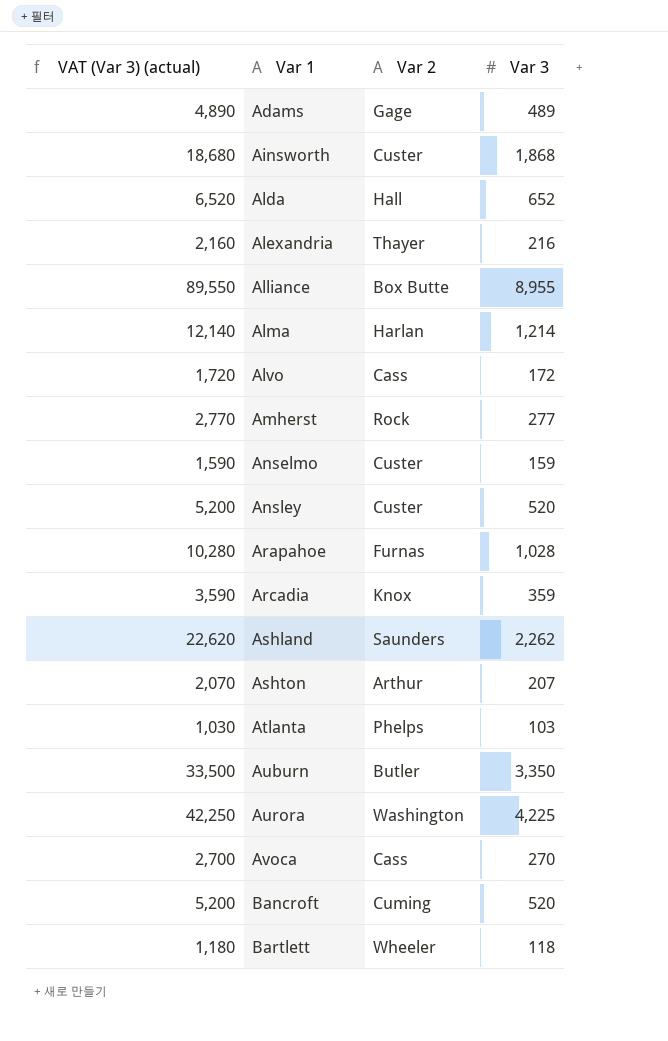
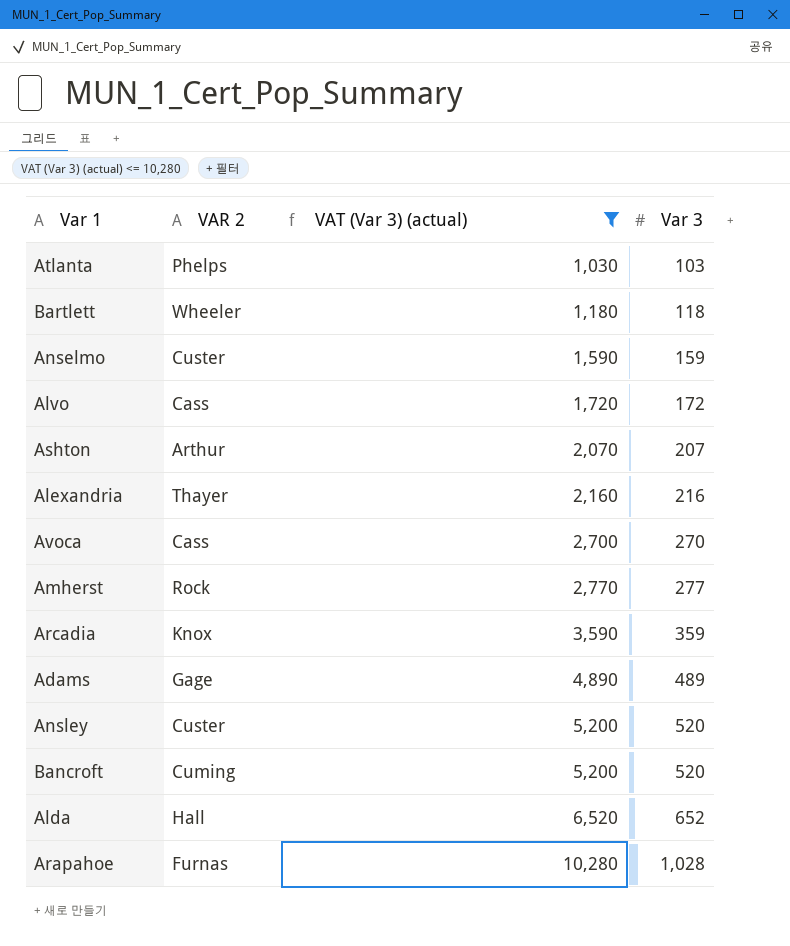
filter: none -> VAT (Var 3) (actual) <= 10,280
row order: Var 1 ascending -> VAT (Var 3) (actual) ascending
column name: Var 2 -> VAR 2
column VAT (Var 3) (actual) | position: 1 -> 3

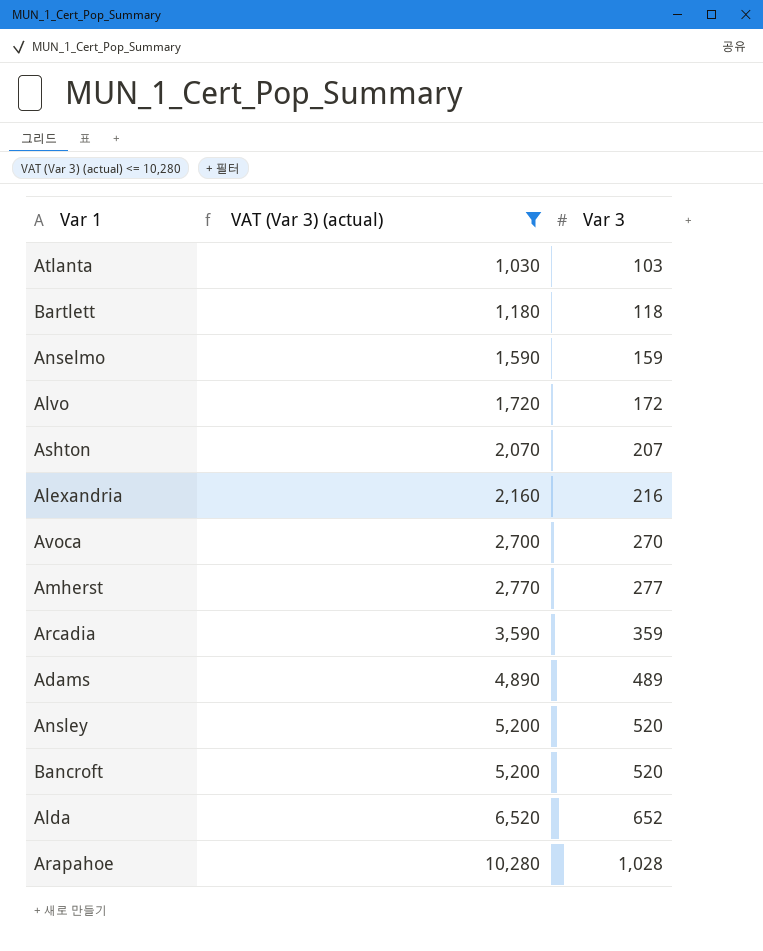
column VAR 2 | position: 2 -> none

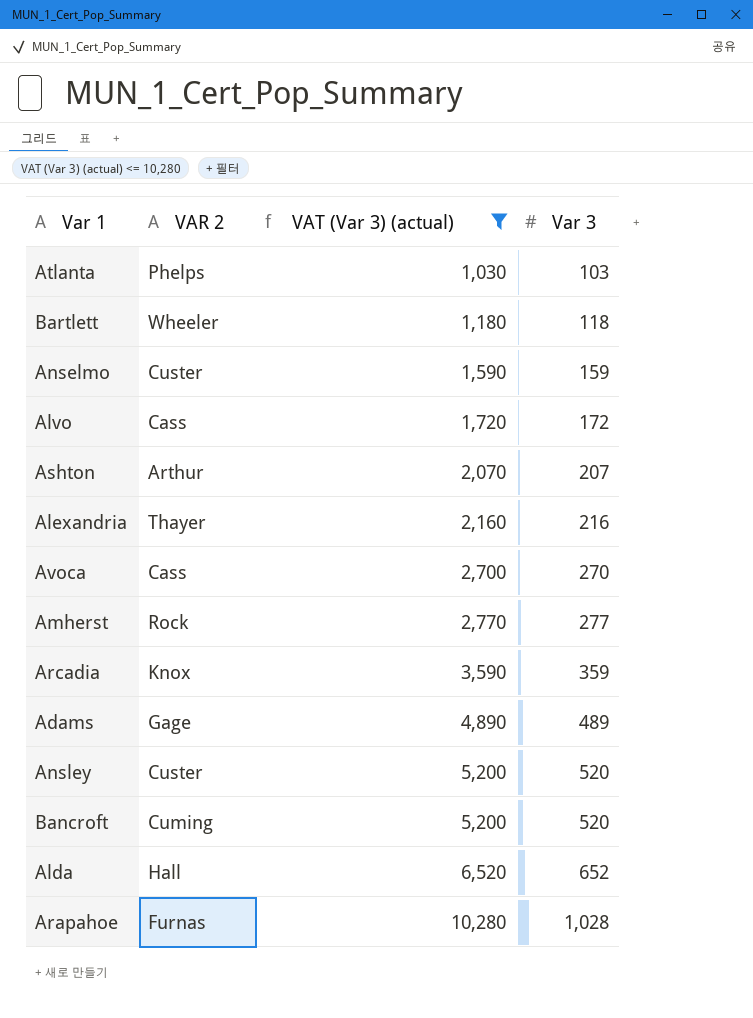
column VAR 2 | position: none -> 2

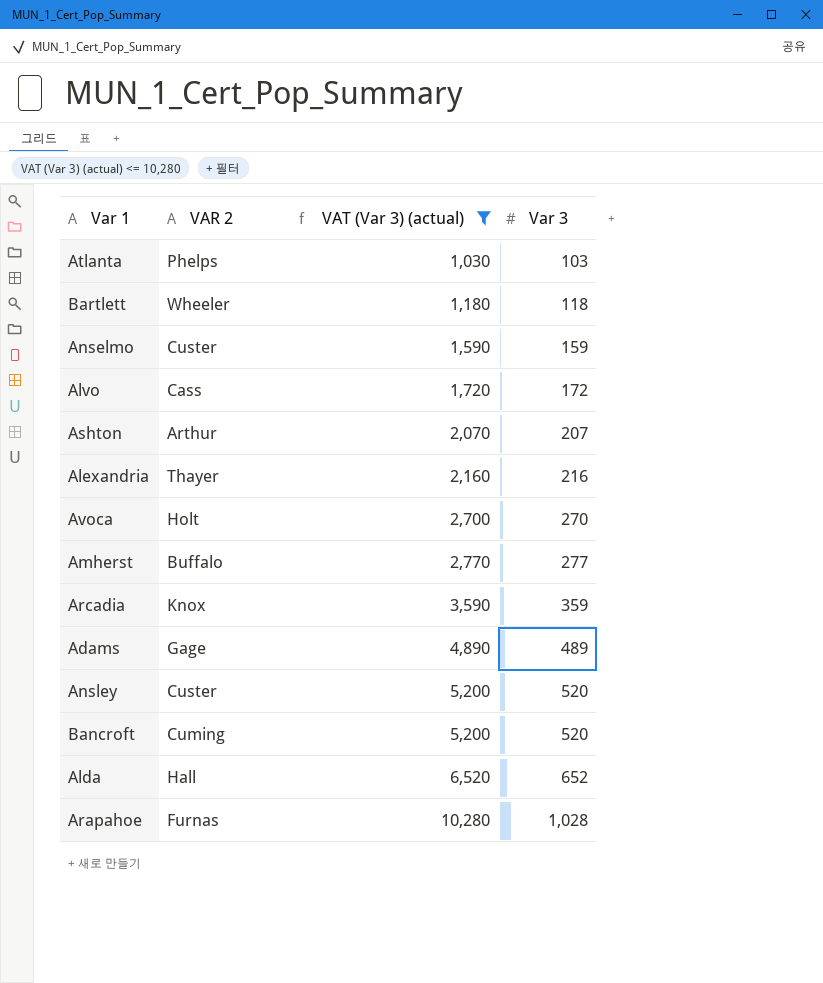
Avoca | VAR 2: Cass -> Holt
Amherst | VAR 2: Rock -> Buffalo

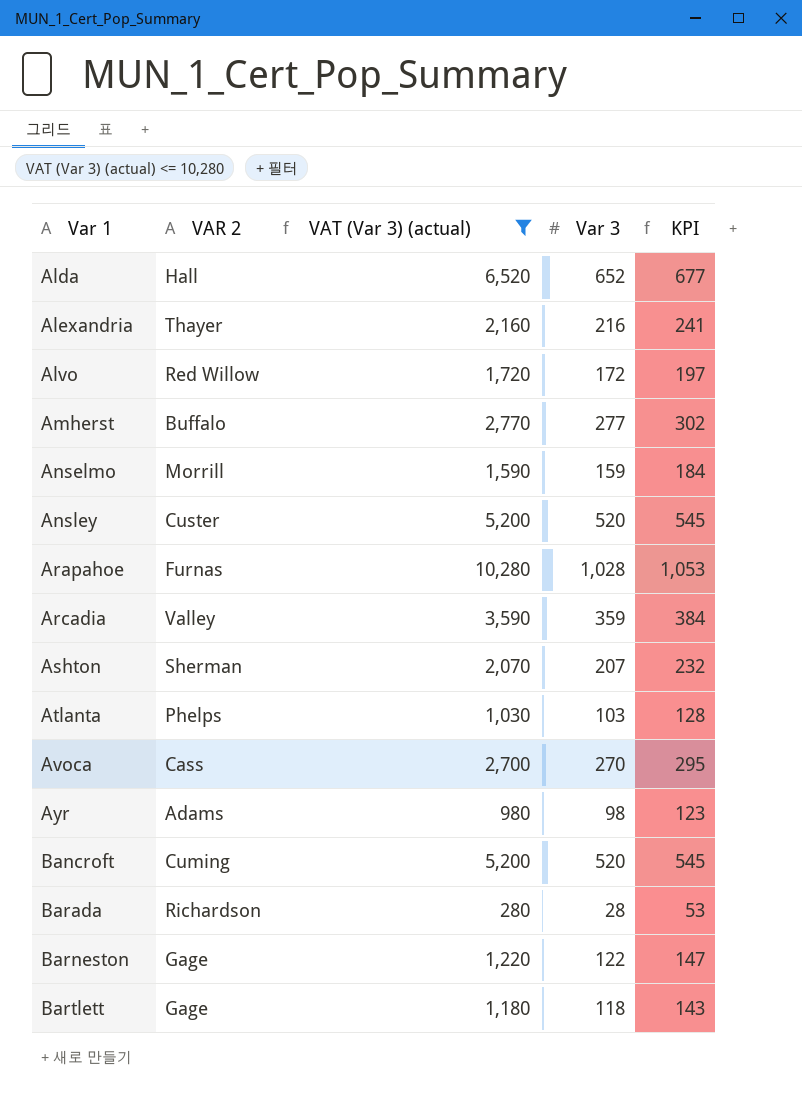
row order: VAT (Var 3) (actual) ascending -> Var 1 ascending
column KPI | formula: none -> [Var 3] + 25
row Adams: Gage | 4,890 | 489 -> none
Alvo | VAR 2: Cass -> Red Willow
Anselmo | VAR 2: Custer -> Morrill
Arcadia | VAR 2: Knox -> Valley
Ashton | VAR 2: Arthur -> Sherman
Avoca | VAR 2: Holt -> Cass
row Ayr: none -> Adams | 980 | 98 | 123
row Barada: none -> Richardson | 280 | 28 | 53
row Barneston: none -> Gage | 1,220 | 122 | 147
Bartlett | VAR 2: Wheeler -> Gage

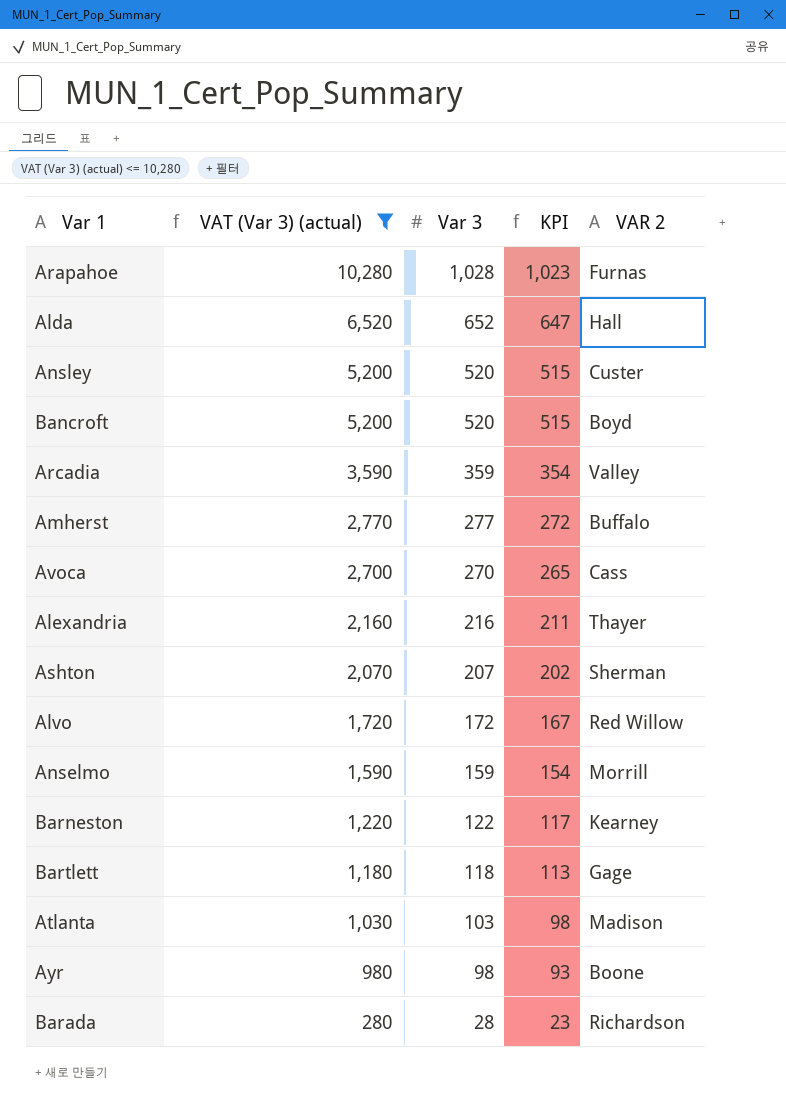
row order: Var 1 ascending -> VAT (Var 3) (actual) descending
column KPI | formula: [Var 3] + 25 -> [Var 3] - 5
column VAR 2 | position: 2 -> 5
Bancroft | VAR 2: Cuming -> Boyd
Barneston | VAR 2: Gage -> Kearney
Atlanta | VAR 2: Phelps -> Madison
Ayr | VAR 2: Adams -> Boone

